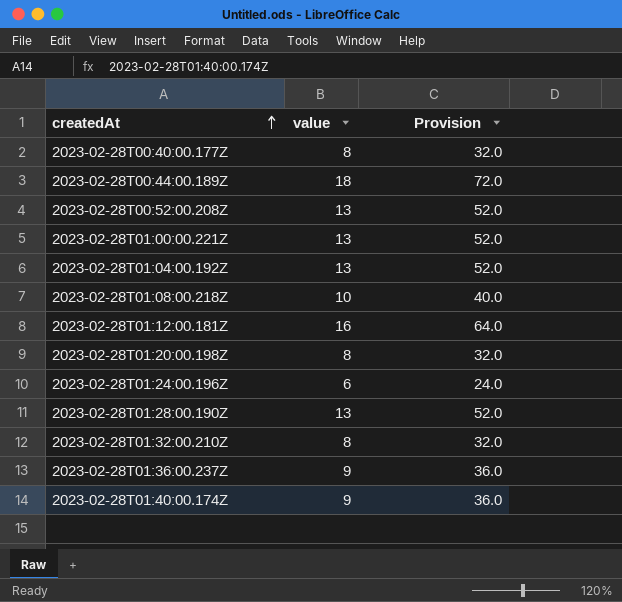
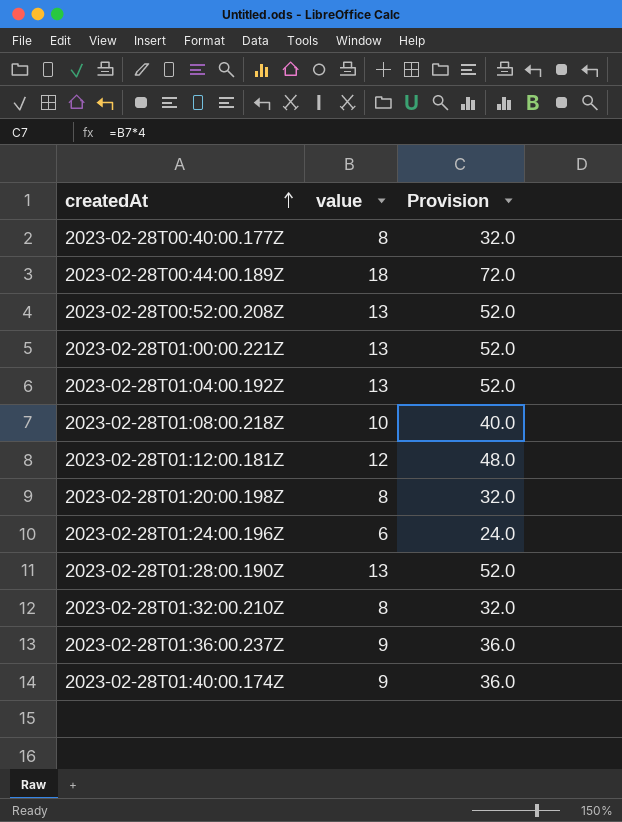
2023-02-28T01:12:00.181Z | value: 16 -> 12
2023-02-28T01:12:00.181Z | Provision: 64.0 -> 48.0

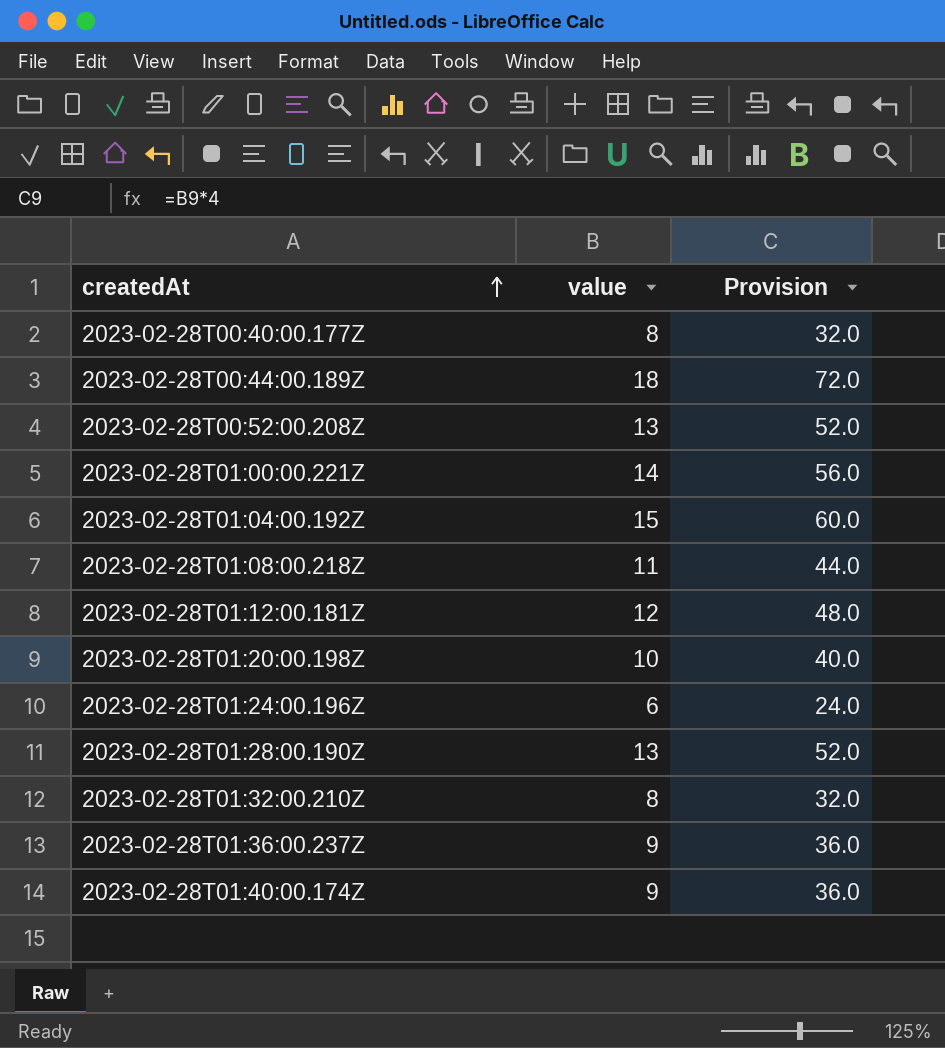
2023-02-28T01:00:00.221Z | value: 13 -> 14
2023-02-28T01:00:00.221Z | Provision: 52.0 -> 56.0
2023-02-28T01:04:00.192Z | value: 13 -> 15
2023-02-28T01:04:00.192Z | Provision: 52.0 -> 60.0
2023-02-28T01:08:00.218Z | value: 10 -> 11
2023-02-28T01:08:00.218Z | Provision: 40.0 -> 44.0
2023-02-28T01:20:00.198Z | value: 8 -> 10
2023-02-28T01:20:00.198Z | Provision: 32.0 -> 40.0

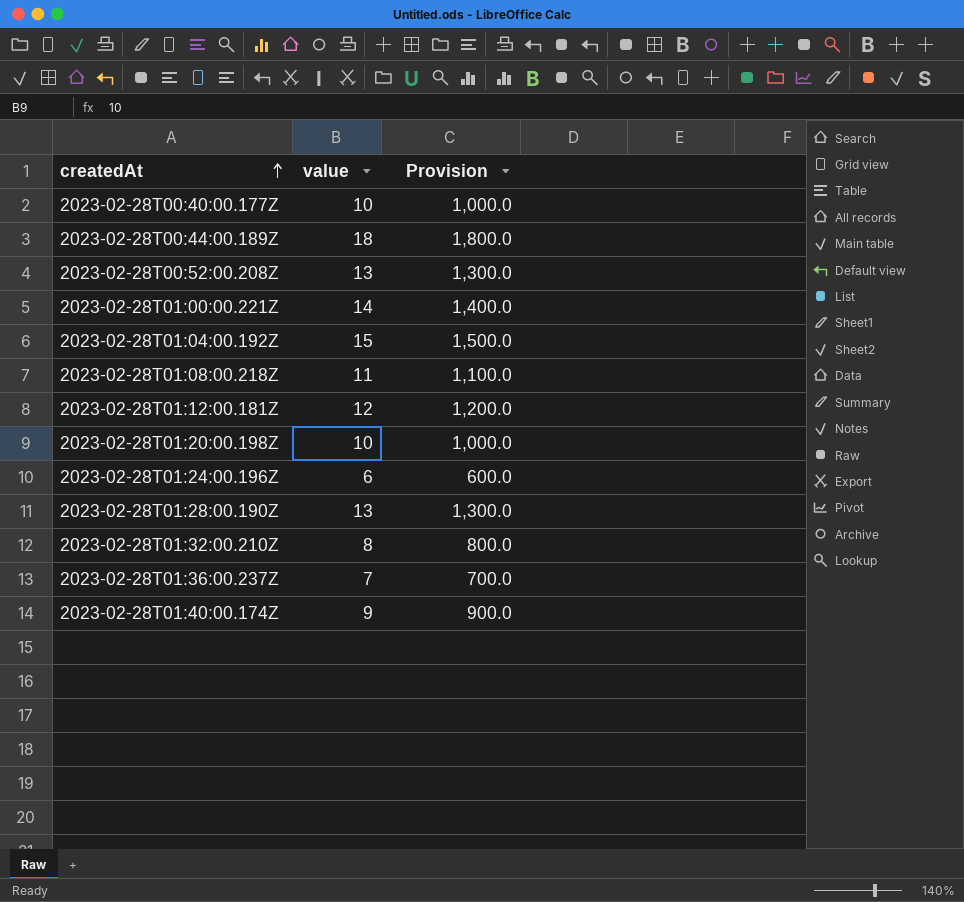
column Provision | formula: [value] * 4 -> [value] * 100
2023-02-28T00:40:00.177Z | value: 8 -> 10
2023-02-28T01:36:00.237Z | value: 9 -> 7

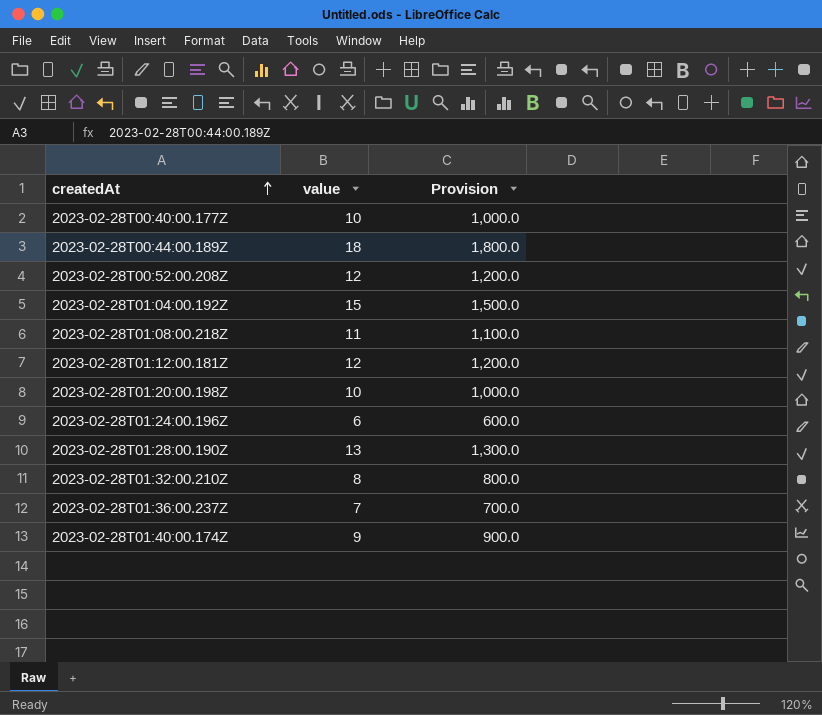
row 2023-02-28T01:00:00.221Z: 14 | 1,400.0 -> none
2023-02-28T00:52:00.208Z | value: 13 -> 12
2023-02-28T00:52:00.208Z | Provision: 1,300.0 -> 1,200.0

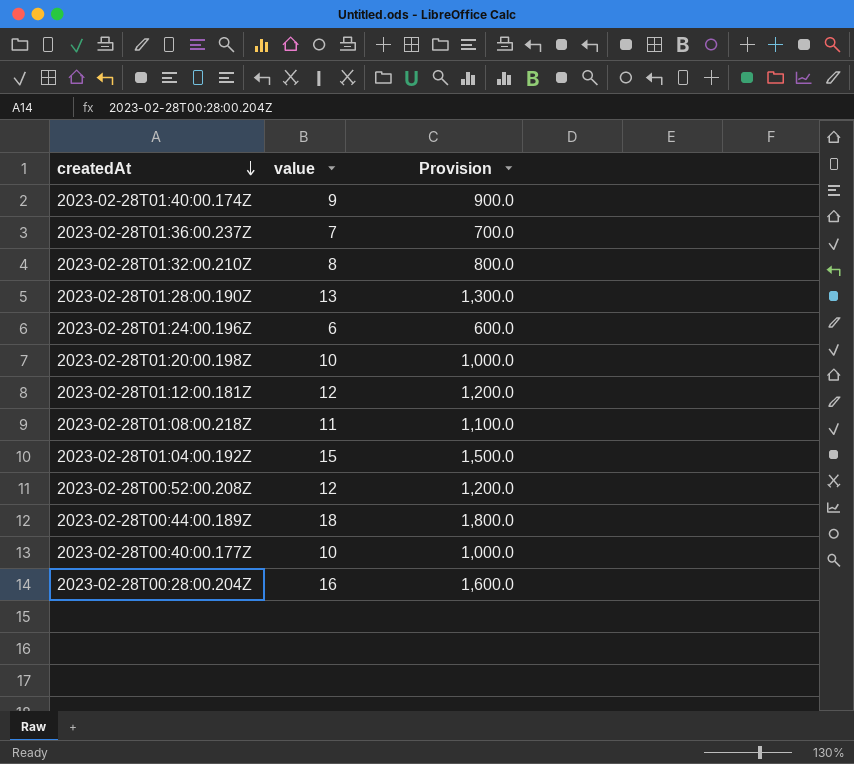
row order: createdAt ascending -> createdAt descending
row 2023-02-28T00:28:00.204Z: none -> 16 | 1,600.0

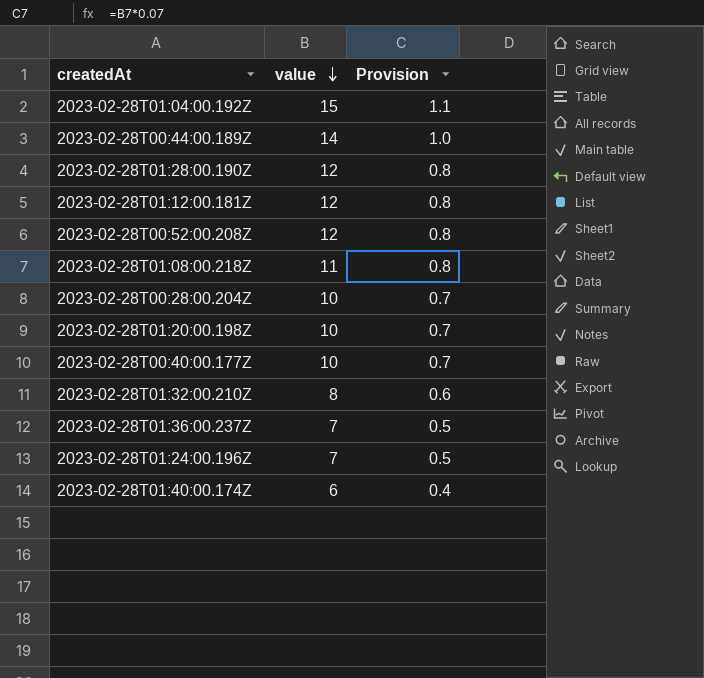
row order: createdAt descending -> value descending
column Provision | formula: [value] * 100 -> [value] * 0.07
2023-02-28T00:44:00.189Z | value: 18 -> 14
2023-02-28T01:28:00.190Z | value: 13 -> 12
2023-02-28T00:28:00.204Z | value: 16 -> 10
2023-02-28T01:24:00.196Z | value: 6 -> 7
2023-02-28T01:40:00.174Z | value: 9 -> 6

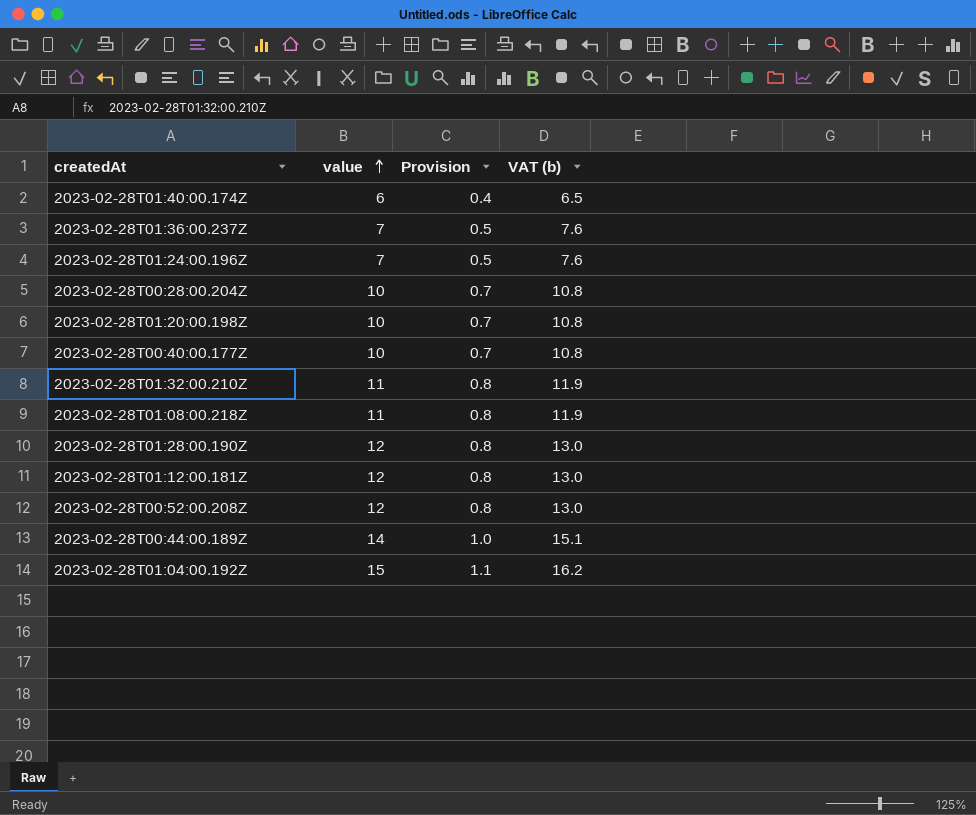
row order: value descending -> value ascending
column VAT (b) | formula: none -> [value] * 1.08
2023-02-28T01:32:00.210Z | value: 8 -> 11
2023-02-28T01:32:00.210Z | Provision: 0.6 -> 0.8

